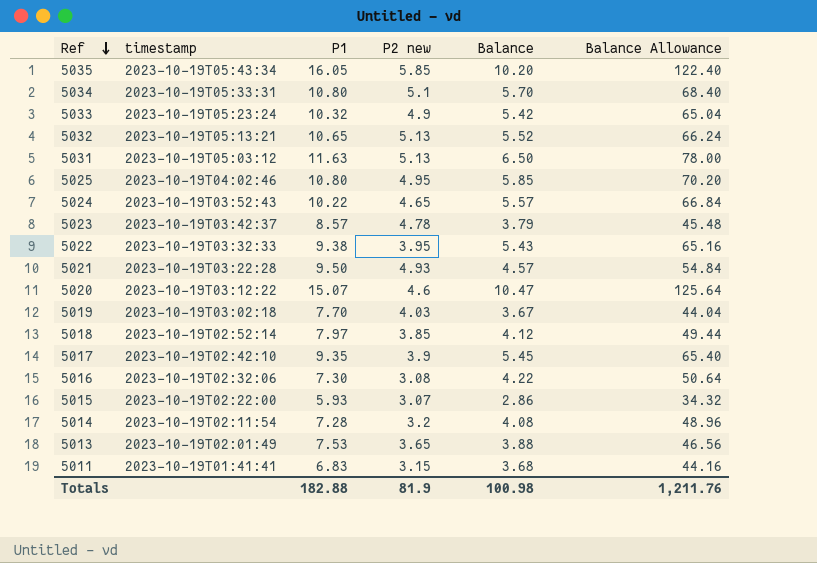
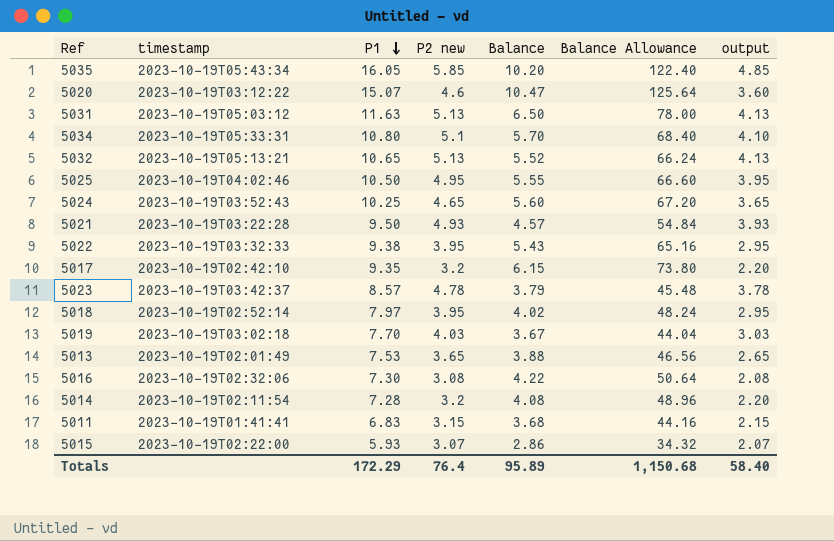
row order: Ref descending -> P1 descending
column output | formula: none -> [P2 new] - 1
row 5033: 2023-10-19T05:23:24 | 10.32 | 4.9 | 5.42 | 65.04 -> none
5025 | P1: 10.80 -> 10.50
5025 | Balance: 5.85 -> 5.55
5025 | Balance Allowance: 70.20 -> 66.60
5024 | P1: 10.22 -> 10.25
5024 | Balance: 5.57 -> 5.60
5024 | Balance Allowance: 66.84 -> 67.20
5017 | P2 new: 3.9 -> 3.2
5017 | Balance: 5.45 -> 6.15
5017 | Balance Allowance: 65.40 -> 73.80
5018 | P2 new: 3.85 -> 3.95
5018 | Balance: 4.12 -> 4.02
5018 | Balance Allowance: 49.44 -> 48.24
Totals | P1: 182.88 -> 172.29
Totals | P2 new: 81.9 -> 76.4
Totals | Balance: 100.98 -> 95.89
Totals | Balance Allowance: 1,211.76 -> 1,150.68

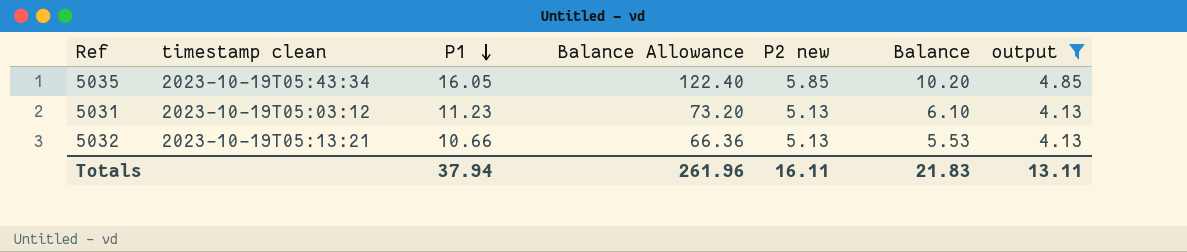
filter: none -> output >= 4.13
column name: timestamp -> timestamp clean
column Balance Allowance | position: 6 -> 4
5031 | P1: 11.63 -> 11.23
5031 | Balance Allowance: 78.00 -> 73.20
5031 | Balance: 6.50 -> 6.10
5032 | P1: 10.65 -> 10.66
5032 | Balance Allowance: 66.24 -> 66.36
5032 | Balance: 5.52 -> 5.53
Totals | P1: 172.29 -> 37.94
Totals | Balance Allowance: 1,150.68 -> 261.96
Totals | P2 new: 76.4 -> 16.11
Totals | Balance: 95.89 -> 21.83
Totals | output: 58.40 -> 13.11

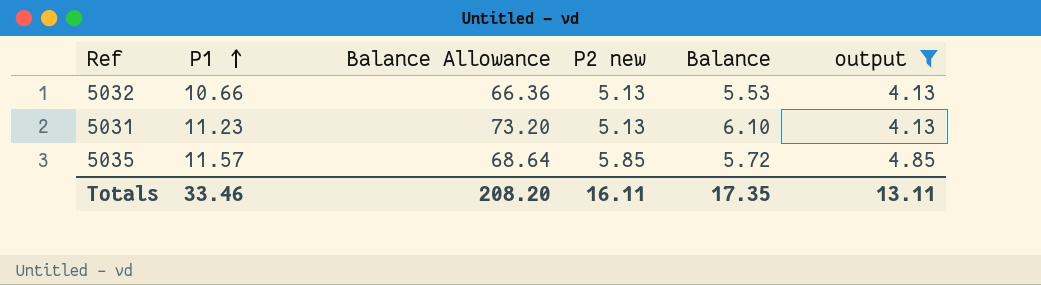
row order: P1 descending -> P1 ascending
column timestamp clean | position: 2 -> none
5035 | P1: 16.05 -> 11.57
5035 | Balance Allowance: 122.40 -> 68.64
5035 | Balance: 10.20 -> 5.72
Totals | P1: 37.94 -> 33.46
Totals | Balance Allowance: 261.96 -> 208.20
Totals | Balance: 21.83 -> 17.35

